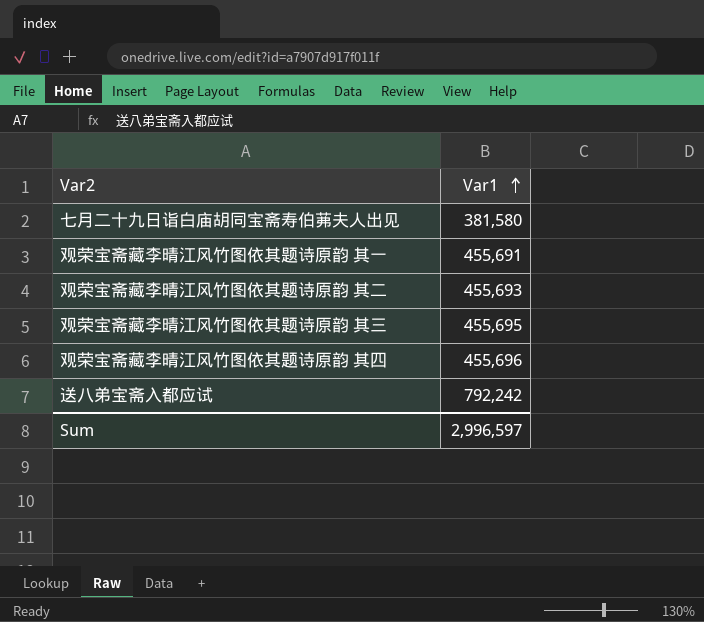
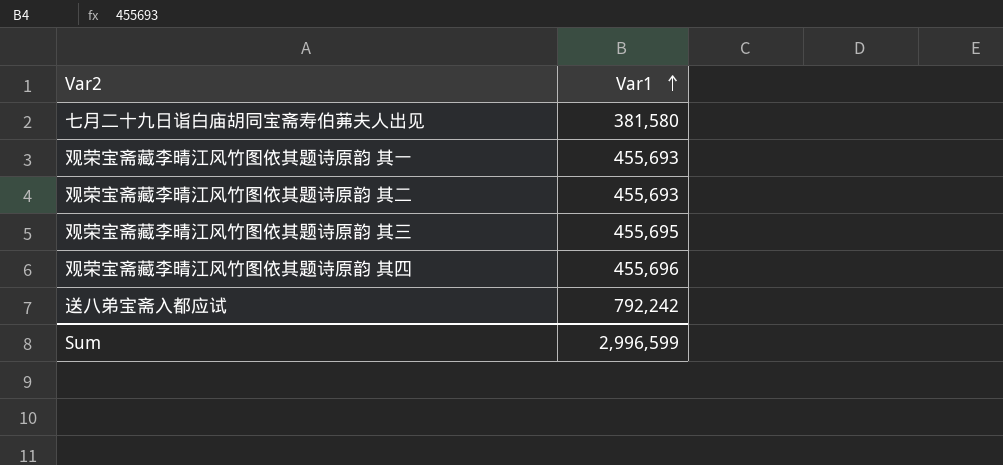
观荣宝斋藏李晴江风竹图依其题诗原韵 其一 | Var1: 455,691 -> 455,693
Sum | Var1: 2,996,597 -> 2,996,599

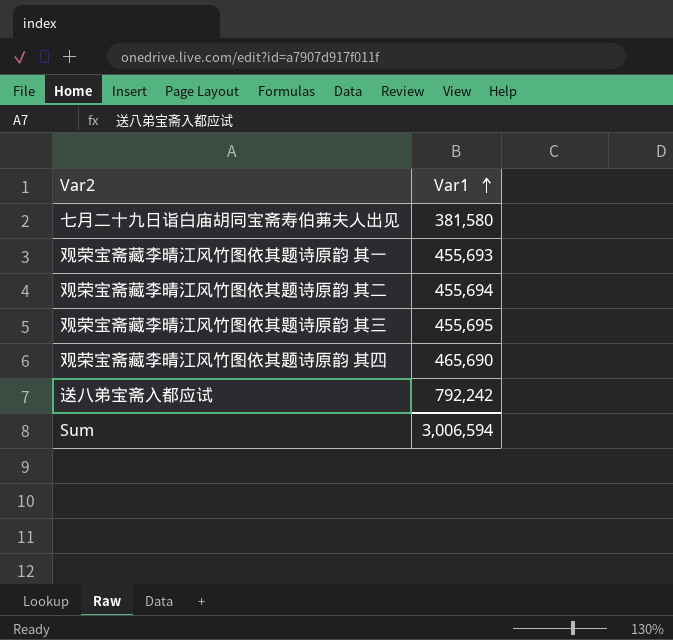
观荣宝斋藏李晴江风竹图依其题诗原韵 其二 | Var1: 455,693 -> 455,694
观荣宝斋藏李晴江风竹图依其题诗原韵 其四 | Var1: 455,696 -> 465,690
Sum | Var1: 2,996,599 -> 3,006,594

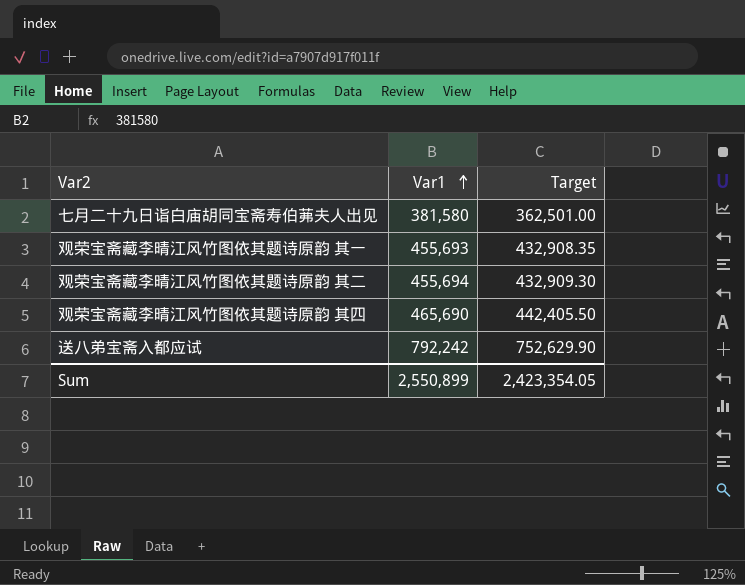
column Target | formula: none -> [Var1] * 0.95
row 观荣宝斋藏李晴江风竹图依其题诗原韵 其三: 455,695 -> none
Sum | Var1: 3,006,594 -> 2,550,899

